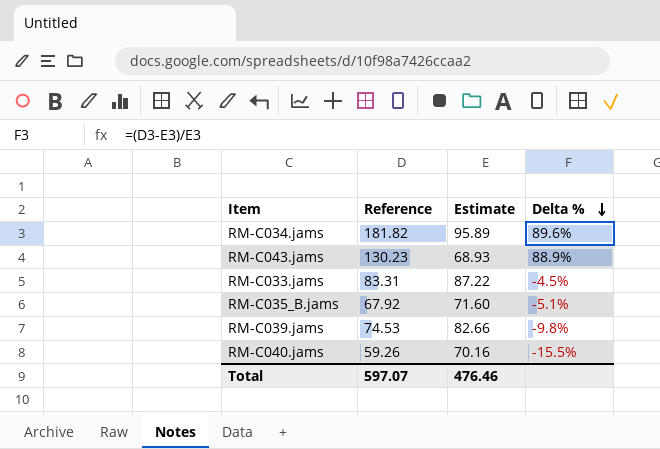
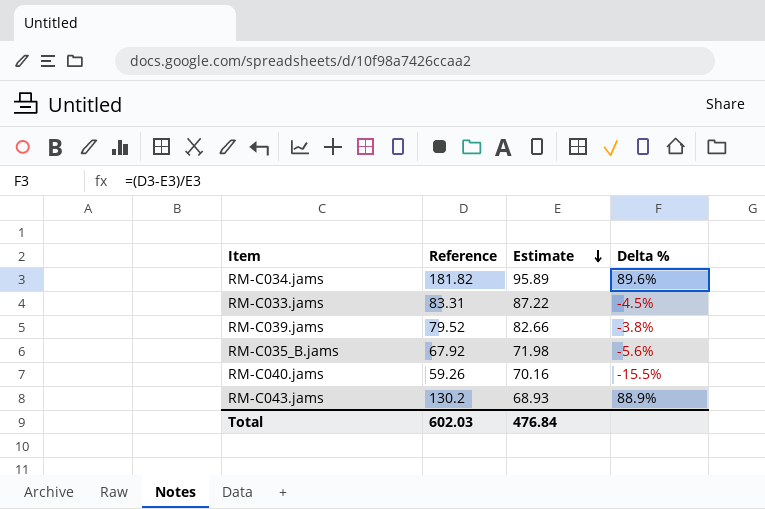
row order: Delta % descending -> Estimate descending
RM-C039.jams | Reference: 74.53 -> 79.52
RM-C039.jams | Delta %: -9.8% -> -3.8%
RM-C035_B.jams | Estimate: 71.60 -> 71.98
RM-C035_B.jams | Delta %: -5.1% -> -5.6%
RM-C043.jams | Reference: 130.23 -> 130.2
Total | Reference: 597.07 -> 602.03
Total | Estimate: 476.46 -> 476.84

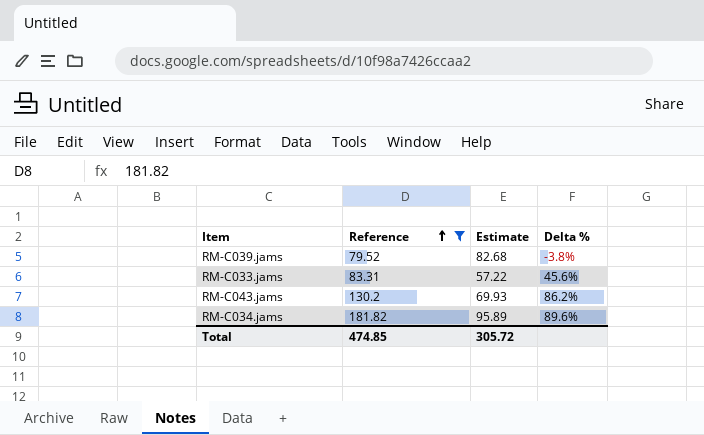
filter: none -> Reference >= 79.52
row order: Estimate descending -> Reference ascending
RM-C039.jams | Estimate: 82.66 -> 82.68
RM-C033.jams | Estimate: 87.22 -> 57.22
RM-C033.jams | Delta %: -4.5% -> 45.6%
RM-C043.jams | Estimate: 68.93 -> 69.93
RM-C043.jams | Delta %: 88.9% -> 86.2%
Total | Reference: 602.03 -> 474.85
Total | Estimate: 476.84 -> 305.72

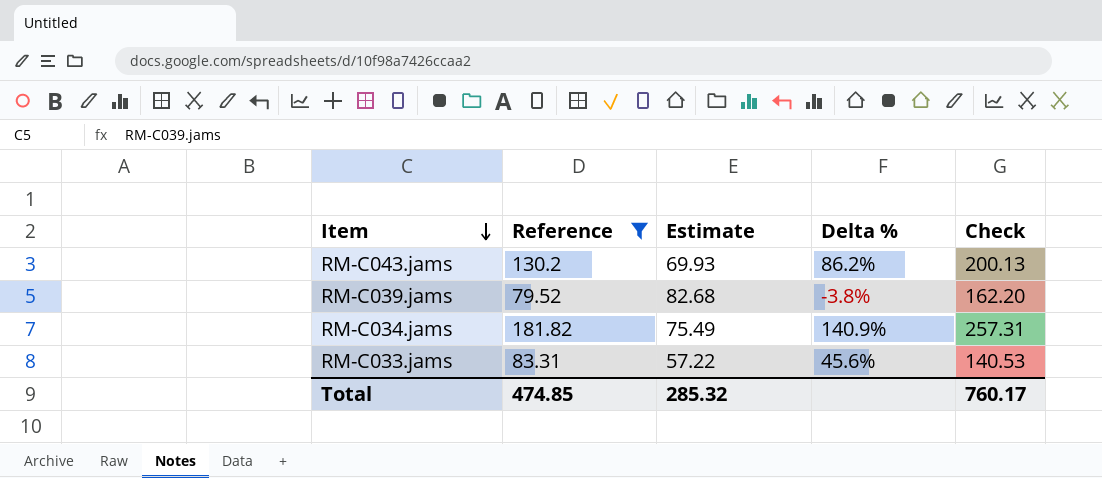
row order: Reference ascending -> Item descending
column Check | formula: none -> [Reference] + [Estimate]
RM-C034.jams | Estimate: 95.89 -> 75.49
RM-C034.jams | Delta %: 89.6% -> 140.9%
Total | Estimate: 305.72 -> 285.32

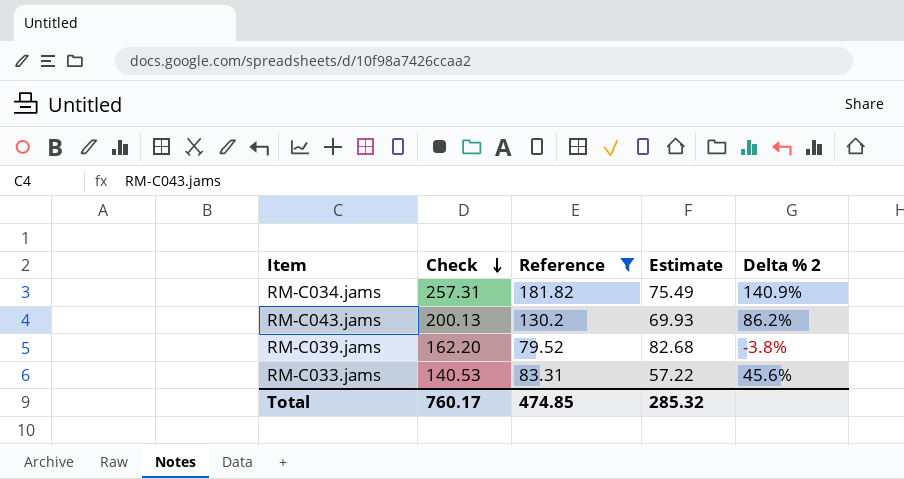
row order: Item descending -> Check descending
column Check | position: 5 -> 2
column name: Delta % -> Delta % 2

